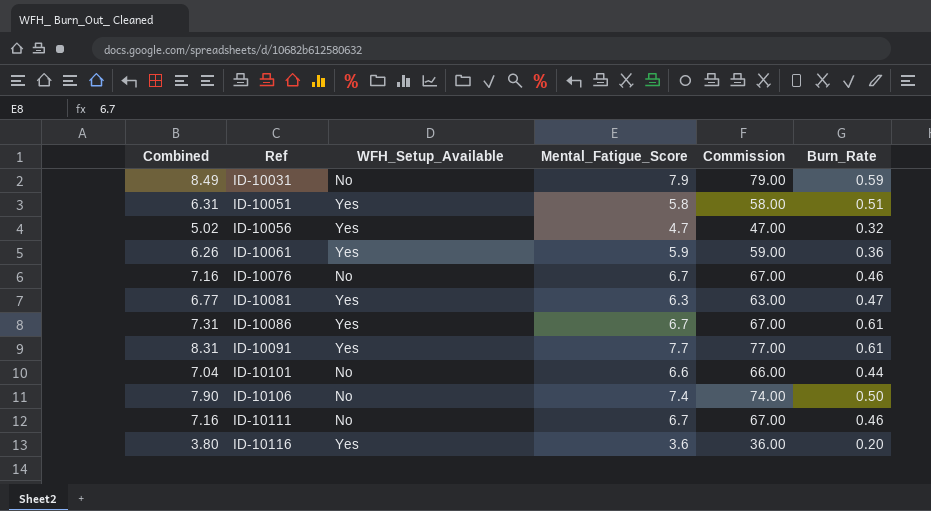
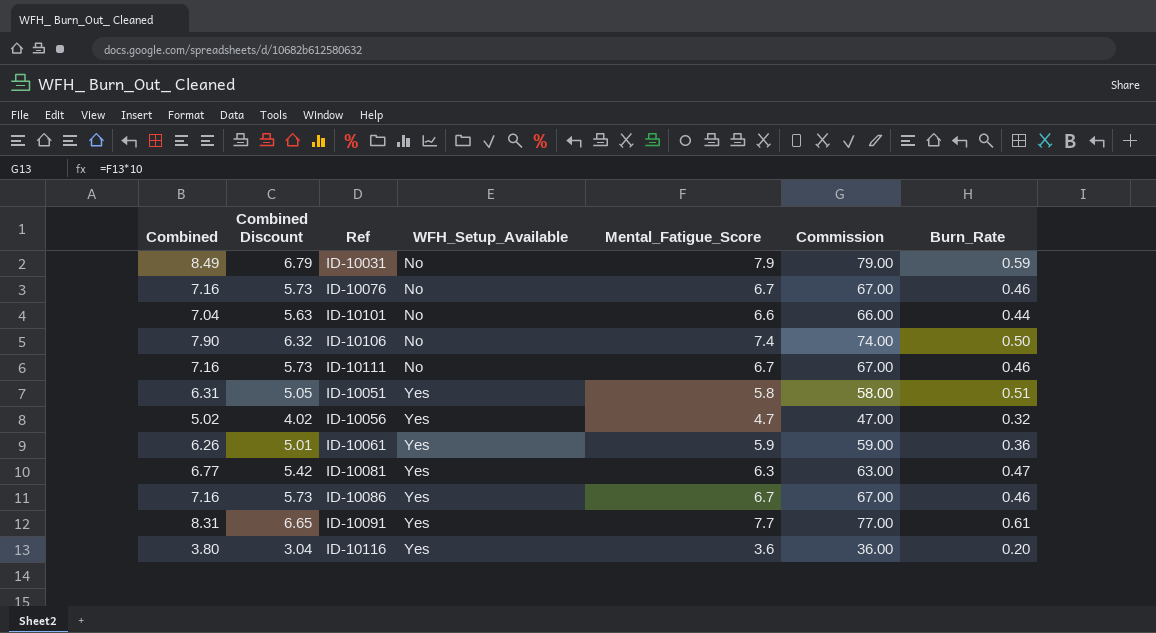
row order: Ref ascending -> WFH_Setup_Available ascending
column Combined Discount | formula: none -> [Combined] * 0.8
ID-10086 | Combined: 7.31 -> 7.16
ID-10086 | Burn_Rate: 0.61 -> 0.46

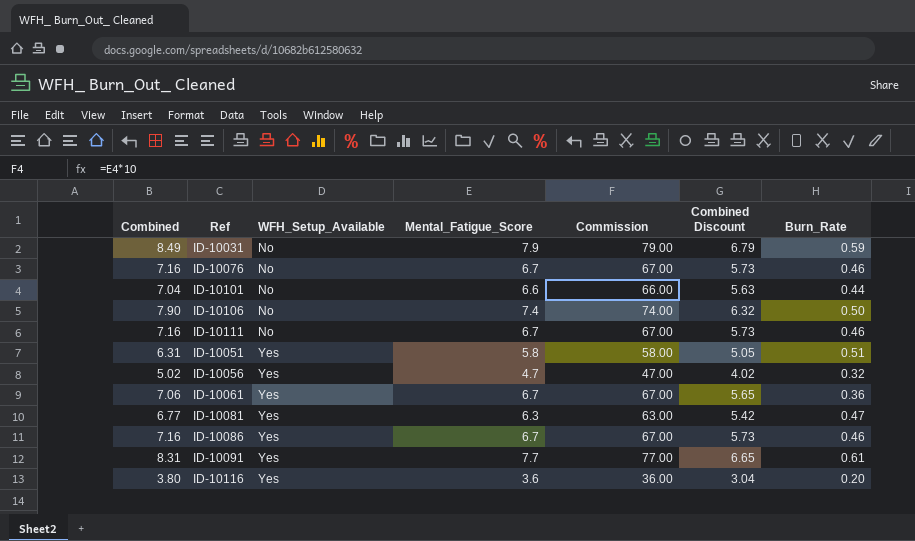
column Combined Discount | position: 2 -> 6
ID-10061 | Combined: 6.26 -> 7.06
ID-10061 | Mental_Fatigue_Score: 5.9 -> 6.7
ID-10061 | Commission: 59.00 -> 67.00
ID-10061 | Combined Discount: 5.01 -> 5.65

